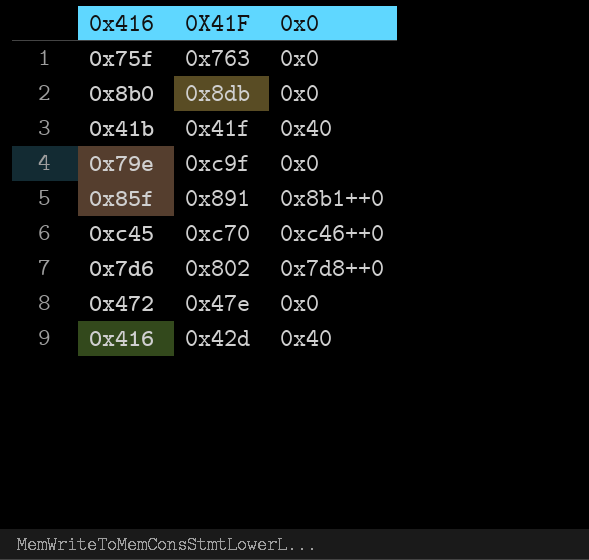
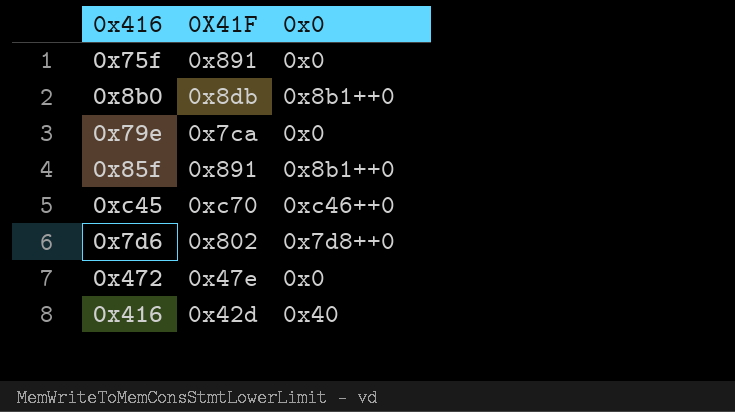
row 0x41b: 0x41f | 0x40 -> none
0x75f | 0X41F: 0x763 -> 0x891
0x8b0 | 0x0: 0x0 -> 0x8b1++0
0x79e | 0X41F: 0xc9f -> 0x7ca

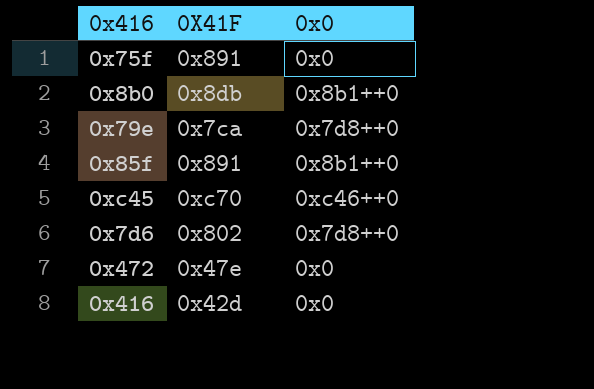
0x79e | 0x0: 0x0 -> 0x7d8++0
0x416 | 0x0: 0x40 -> 0x0

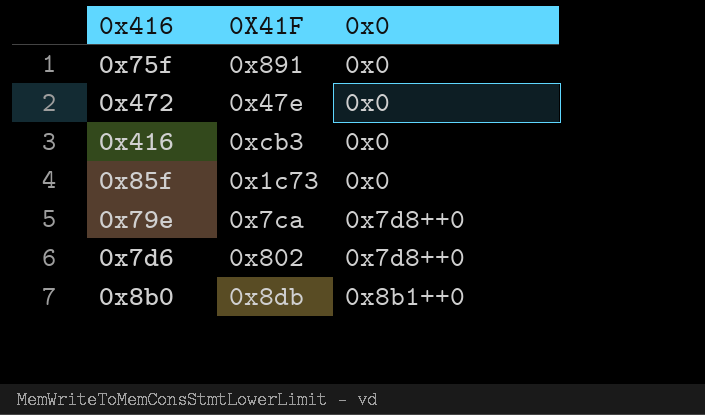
row order: none -> 0x0 ascending
row 0xc45: 0xc70 | 0xc46++0 -> none
0x416 | 0X41F: 0x42d -> 0xcb3
0x85f | 0X41F: 0x891 -> 0x1c73
0x85f | 0x0: 0x8b1++0 -> 0x0

